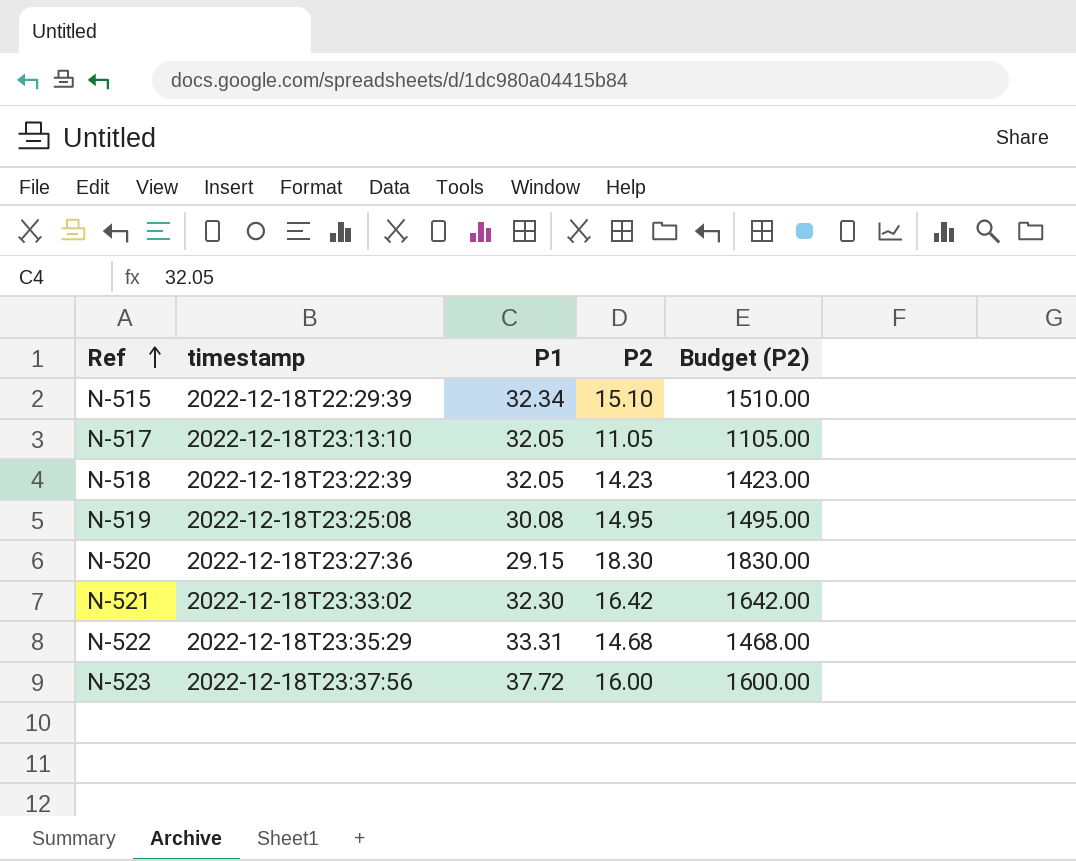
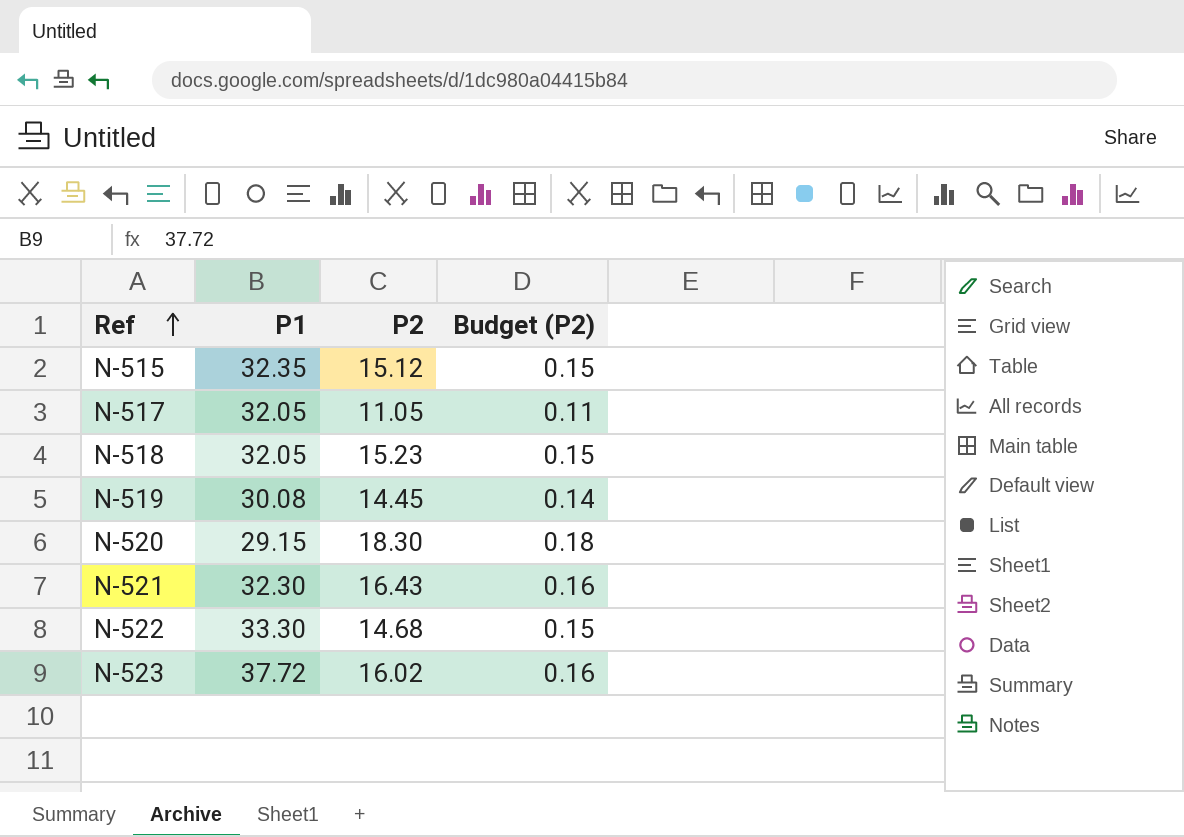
column timestamp | position: 2 -> none
column Budget (P2) | formula: [P2] * 100 -> [P2] * 0.01
N-515 | P1: 32.34 -> 32.35
N-515 | P2: 15.10 -> 15.12
N-518 | P2: 14.23 -> 15.23
N-519 | P2: 14.95 -> 14.45
N-521 | P2: 16.42 -> 16.43
N-522 | P1: 33.31 -> 33.30
N-523 | P2: 16.00 -> 16.02

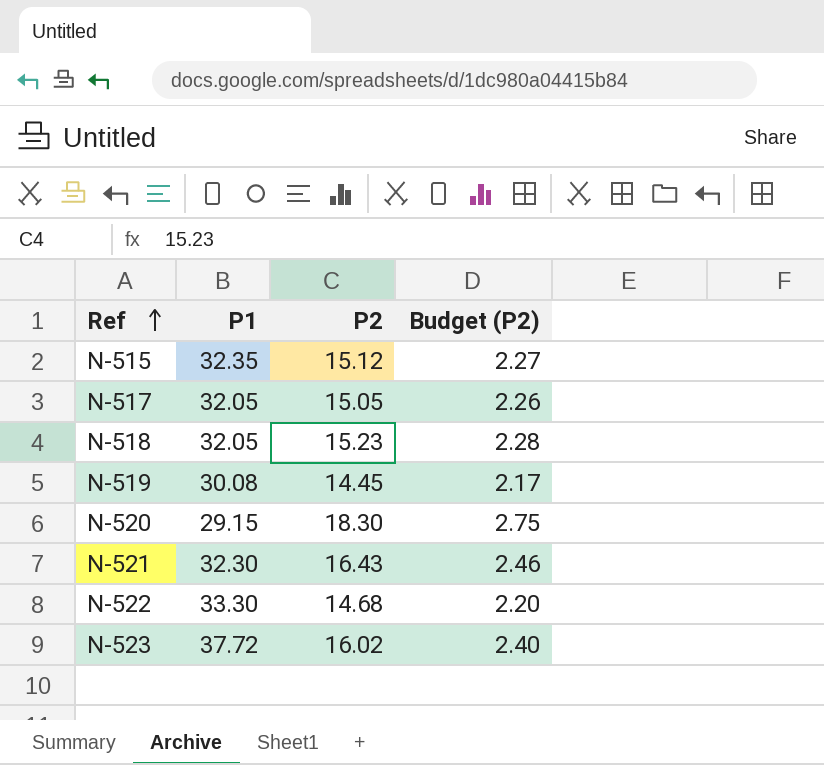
column Budget (P2) | formula: [P2] * 0.01 -> [P2] * 0.15
N-517 | P2: 11.05 -> 15.05

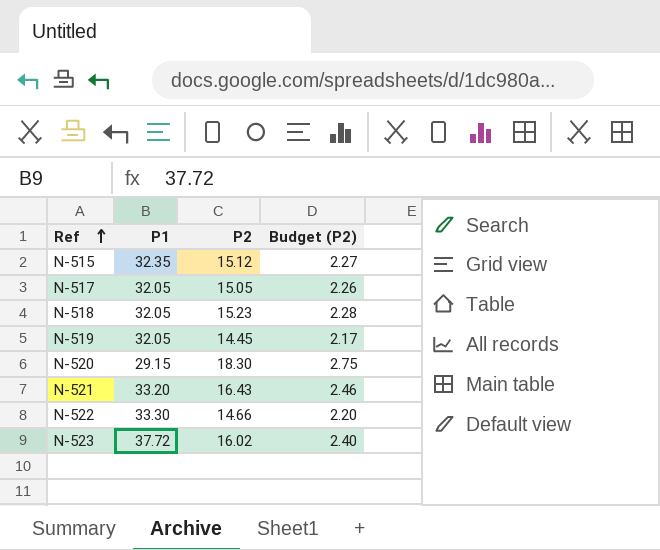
N-519 | P1: 30.08 -> 32.05
N-521 | P1: 32.30 -> 33.20
N-522 | P2: 14.68 -> 14.66

